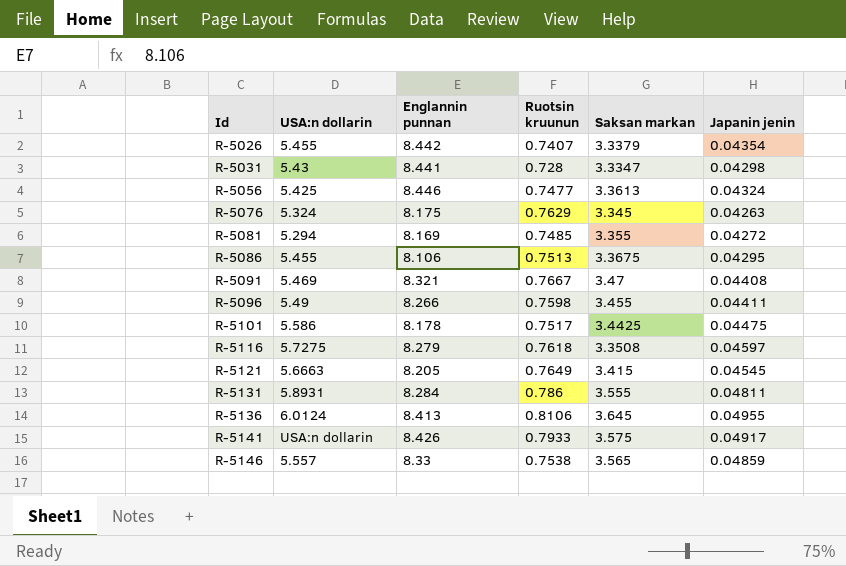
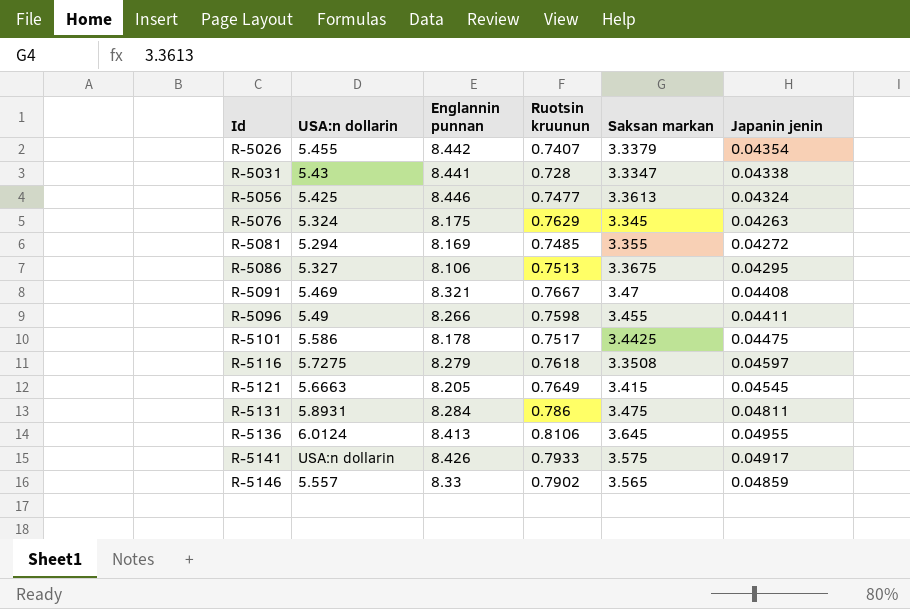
R-5031 | Japanin jenin: 0.04298 -> 0.04338
R-5086 | USA:n dollarin: 5.455 -> 5.327
R-5131 | Saksan markan: 3.555 -> 3.475
R-5146 | Ruotsin kruunun: 0.7538 -> 0.7902

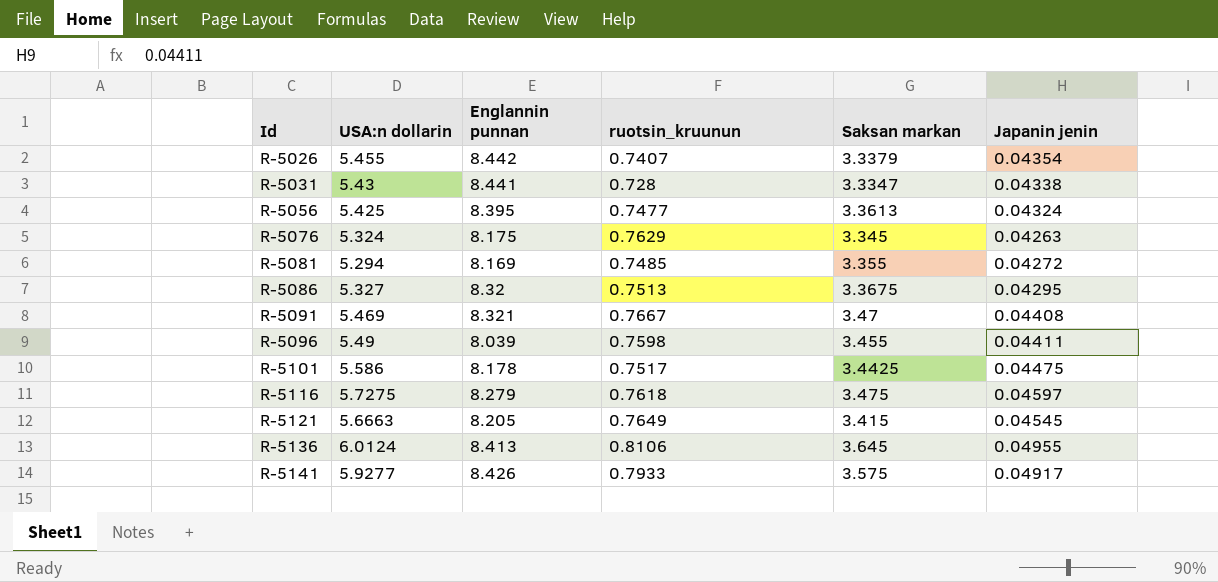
column name: Ruotsin kruunun -> ruotsin_kruunun
row R-5131: 5.8931 | 8.284 | 0.786 | 3.475 | 0.04811 -> none
row R-5146: 5.557 | 8.33 | 0.7902 | 3.565 | 0.04859 -> none
R-5056 | Englannin punnan: 8.446 -> 8.395
R-5086 | Englannin punnan: 8.106 -> 8.32
R-5096 | Englannin punnan: 8.266 -> 8.039
R-5116 | Saksan markan: 3.3508 -> 3.475
R-5141 | USA:n dollarin: USA:n dollarin -> 5.9277

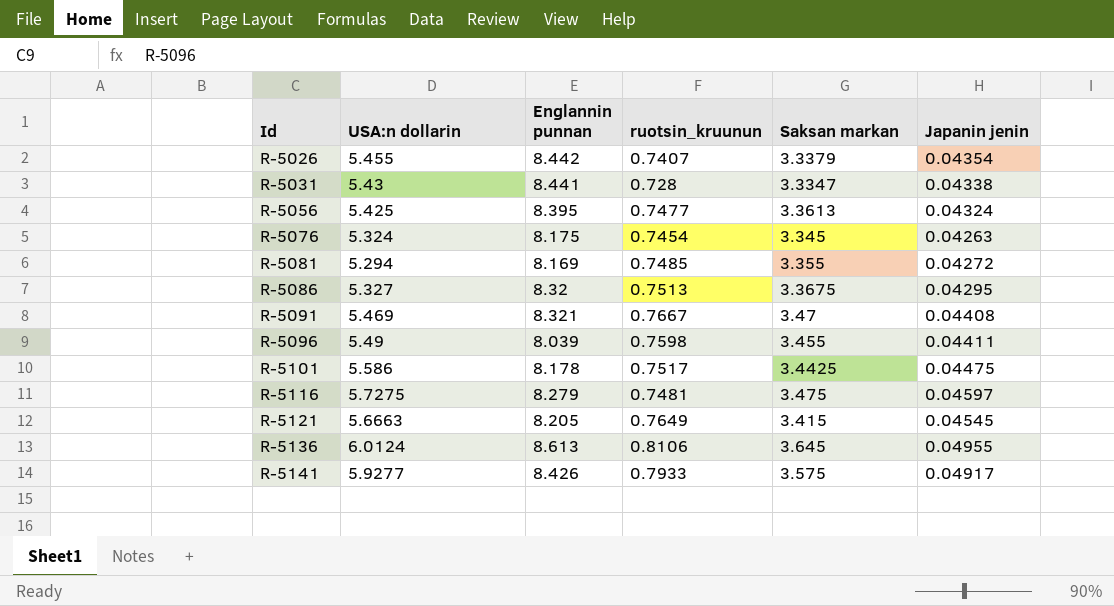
R-5076 | ruotsin_kruunun: 0.7629 -> 0.7454
R-5116 | ruotsin_kruunun: 0.7618 -> 0.7481
R-5136 | Englannin punnan: 8.413 -> 8.613

